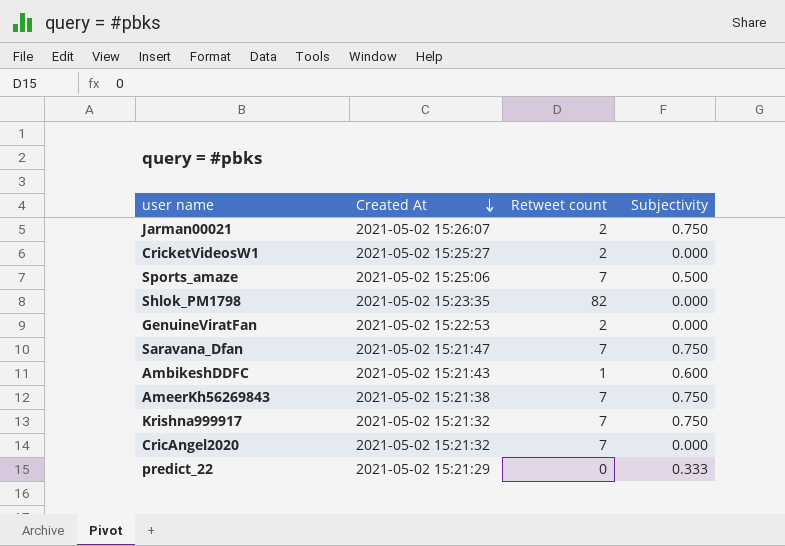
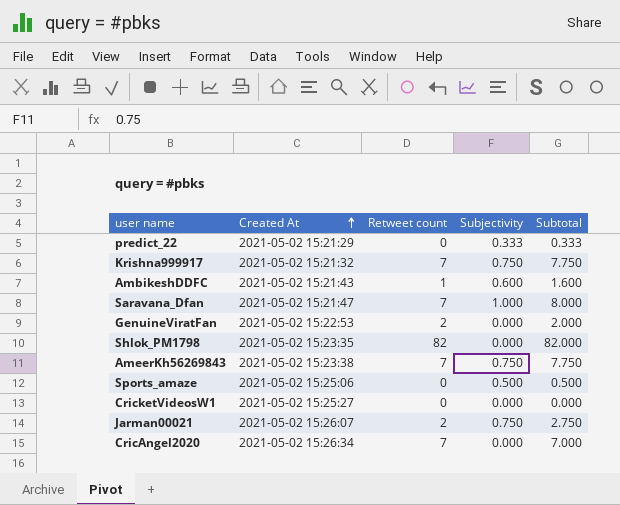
row order: Created At descending -> Created At ascending
column Subtotal | formula: none -> [Retweet count] + [Subjectivity]
Saravana_Dfan | Subjectivity: 0.750 -> 1.000
AmeerKh56269843 | Created At: 2021-05-02 15:21:38 -> 2021-05-02 15:23:38
Sports_amaze | Retweet count: 7 -> 0
CricketVideosW1 | Retweet count: 2 -> 0
CricAngel2020 | Created At: 2021-05-02 15:21:32 -> 2021-05-02 15:26:34

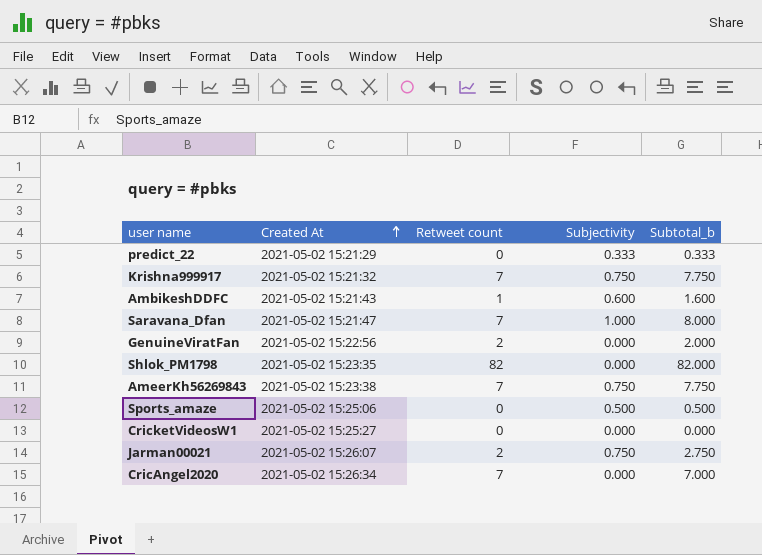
column name: Subtotal -> Subtotal_b
GenuineViratFan | Created At: 2021-05-02 15:22:53 -> 2021-05-02 15:22:56

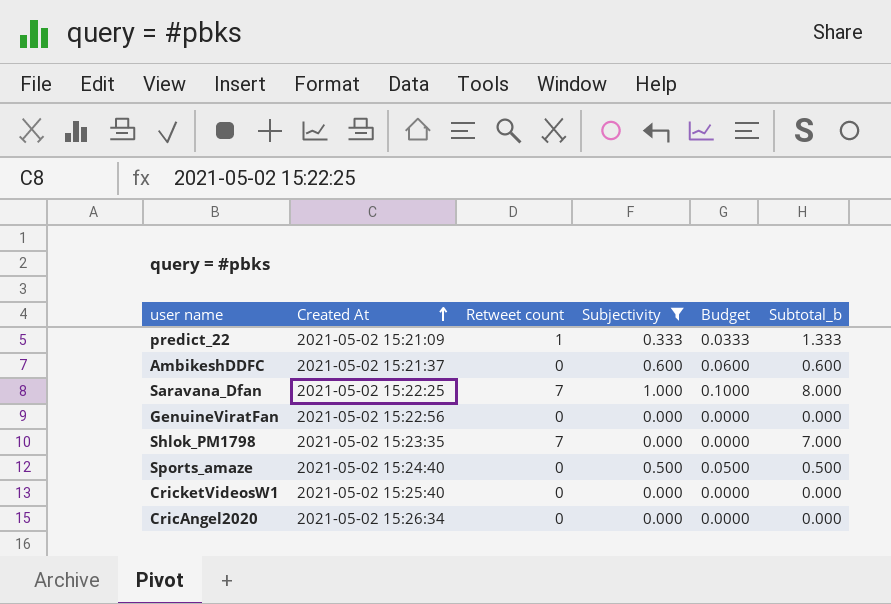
filter: none -> Subjectivity != 0.750
column Budget | formula: none -> [Subjectivity] * 0.1
predict_22 | Created At: 2021-05-02 15:21:29 -> 2021-05-02 15:21:09
predict_22 | Retweet count: 0 -> 1
predict_22 | Subtotal_b: 0.333 -> 1.333
AmbikeshDDFC | Created At: 2021-05-02 15:21:43 -> 2021-05-02 15:21:37
AmbikeshDDFC | Retweet count: 1 -> 0
AmbikeshDDFC | Subtotal_b: 1.600 -> 0.600
Saravana_Dfan | Created At: 2021-05-02 15:21:47 -> 2021-05-02 15:22:25
GenuineViratFan | Retweet count: 2 -> 0
GenuineViratFan | Subtotal_b: 2.000 -> 0.000
Shlok_PM1798 | Retweet count: 82 -> 7
Shlok_PM1798 | Subtotal_b: 82.000 -> 7.000
Sports_amaze | Created At: 2021-05-02 15:25:06 -> 2021-05-02 15:24:40
CricketVideosW1 | Created At: 2021-05-02 15:25:27 -> 2021-05-02 15:25:40
CricAngel2020 | Retweet count: 7 -> 0
CricAngel2020 | Subtotal_b: 7.000 -> 0.000

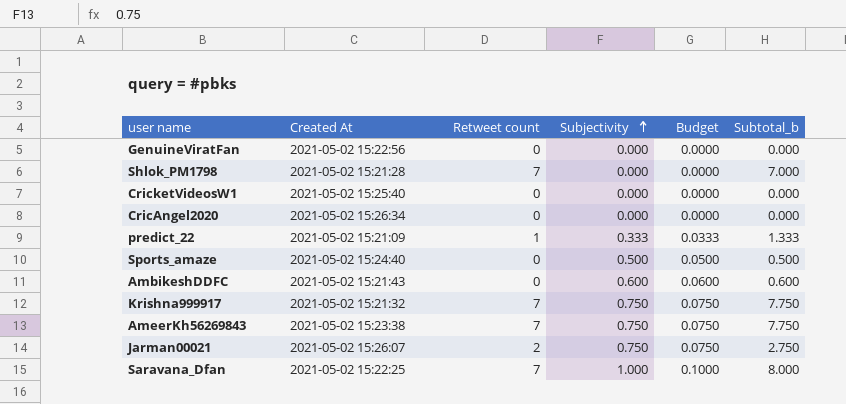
filter: Subjectivity != 0.750 -> none
row order: Created At ascending -> Subjectivity ascending
Shlok_PM1798 | Created At: 2021-05-02 15:23:35 -> 2021-05-02 15:21:28
AmbikeshDDFC | Created At: 2021-05-02 15:21:37 -> 2021-05-02 15:21:43

